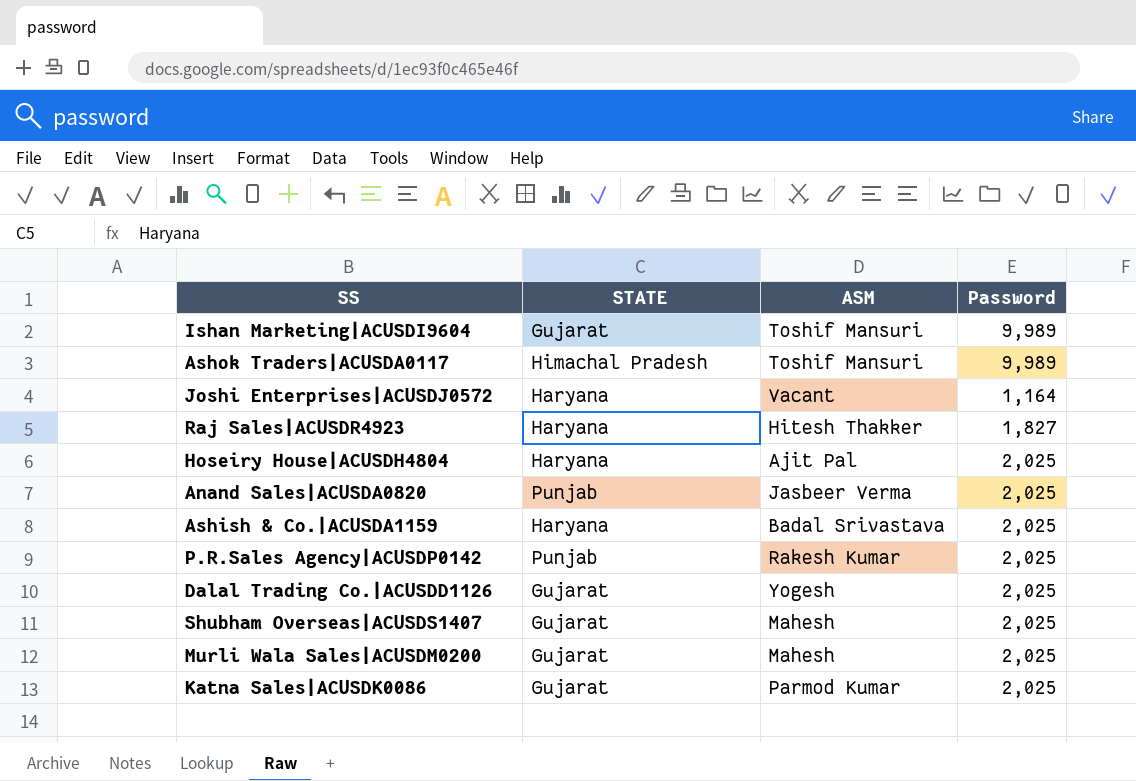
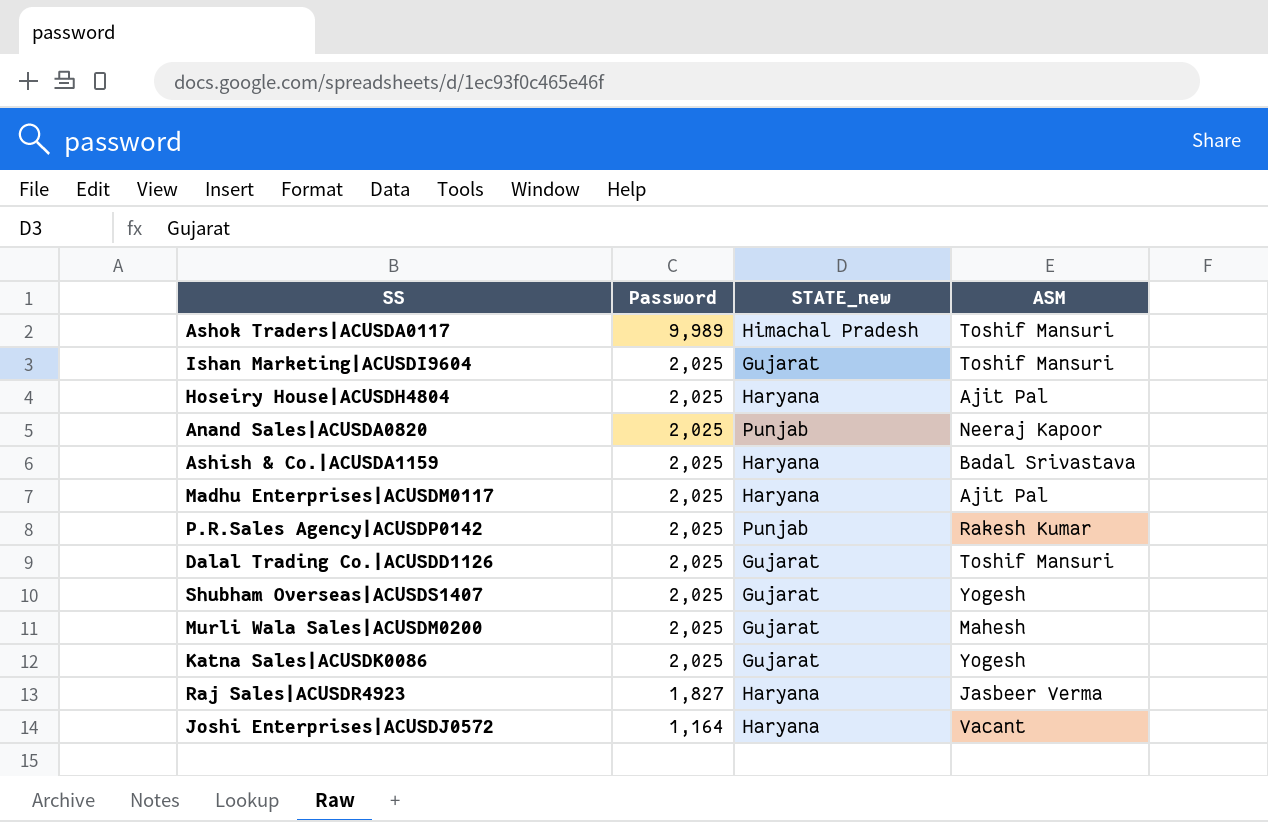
row order: none -> Password descending
column Password | position: 4 -> 2
column name: STATE -> STATE_new
Ishan Marketing|ACUSDI9604 | Password: 9,989 -> 2,025
Anand Sales|ACUSDA0820 | ASM: Jasbeer Verma -> Neeraj Kapoor
row Madhu Enterprises|ACUSDM0117: none -> 2,025 | Haryana | Ajit Pal
Dalal Trading Co.|ACUSDD1126 | ASM: Yogesh -> Toshif Mansuri
Shubham Overseas|ACUSDS1407 | ASM: Mahesh -> Yogesh
Katna Sales|ACUSDK0086 | ASM: Parmod Kumar -> Yogesh
Raj Sales|ACUSDR4923 | ASM: Hitesh Thakker -> Jasbeer Verma

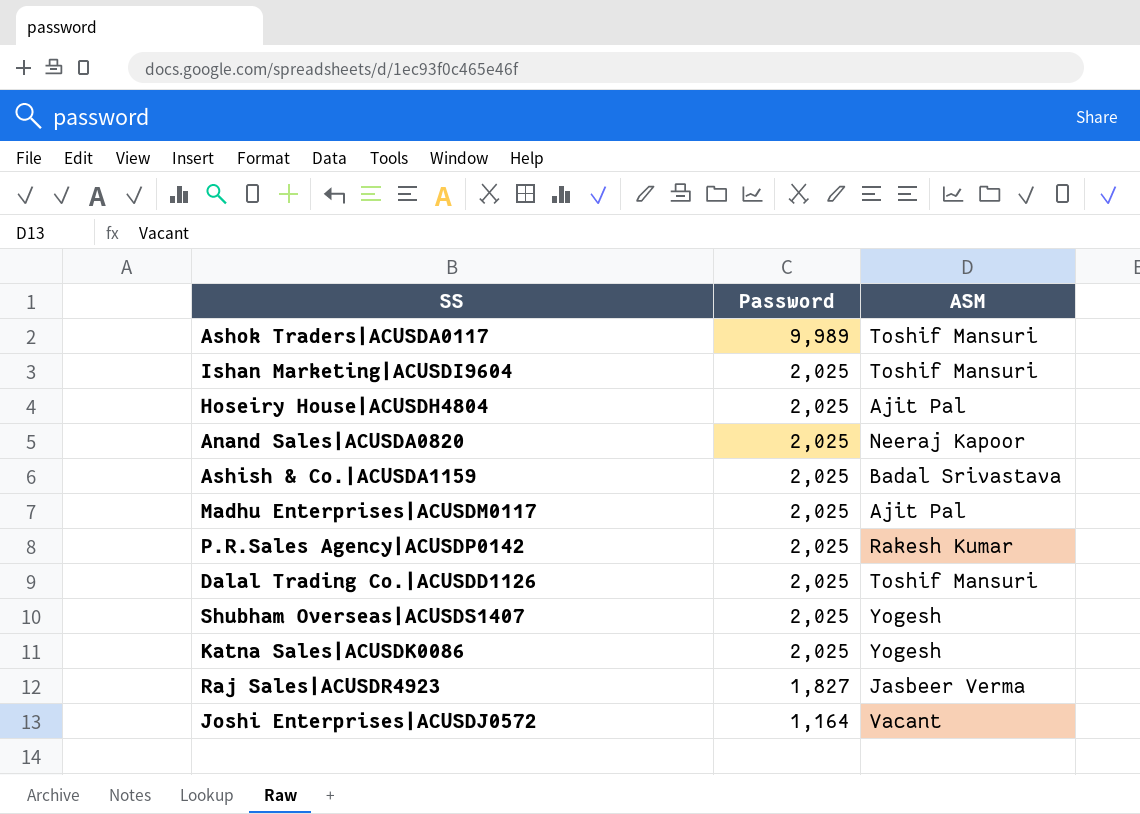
column STATE_new | position: 3 -> none
row Murli Wala Sales|ACUSDM0200: 2,025 | Gujarat | Mahesh -> none

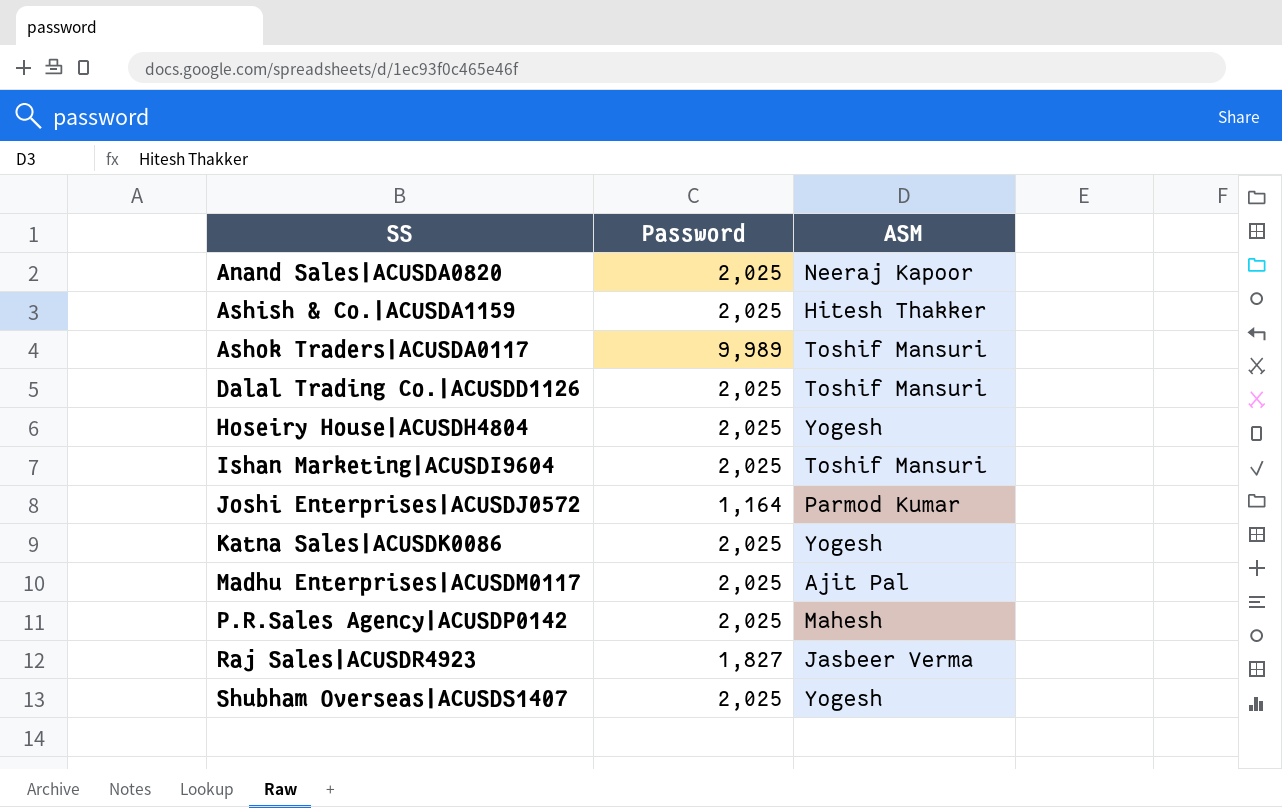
row order: Password descending -> SS ascending
Ashish & Co.|ACUSDA1159 | ASM: Badal Srivastava -> Hitesh Thakker
Hoseiry House|ACUSDH4804 | ASM: Ajit Pal -> Yogesh
Joshi Enterprises|ACUSDJ0572 | ASM: Vacant -> Parmod Kumar
P.R.Sales Agency|ACUSDP0142 | ASM: Rakesh Kumar -> Mahesh

